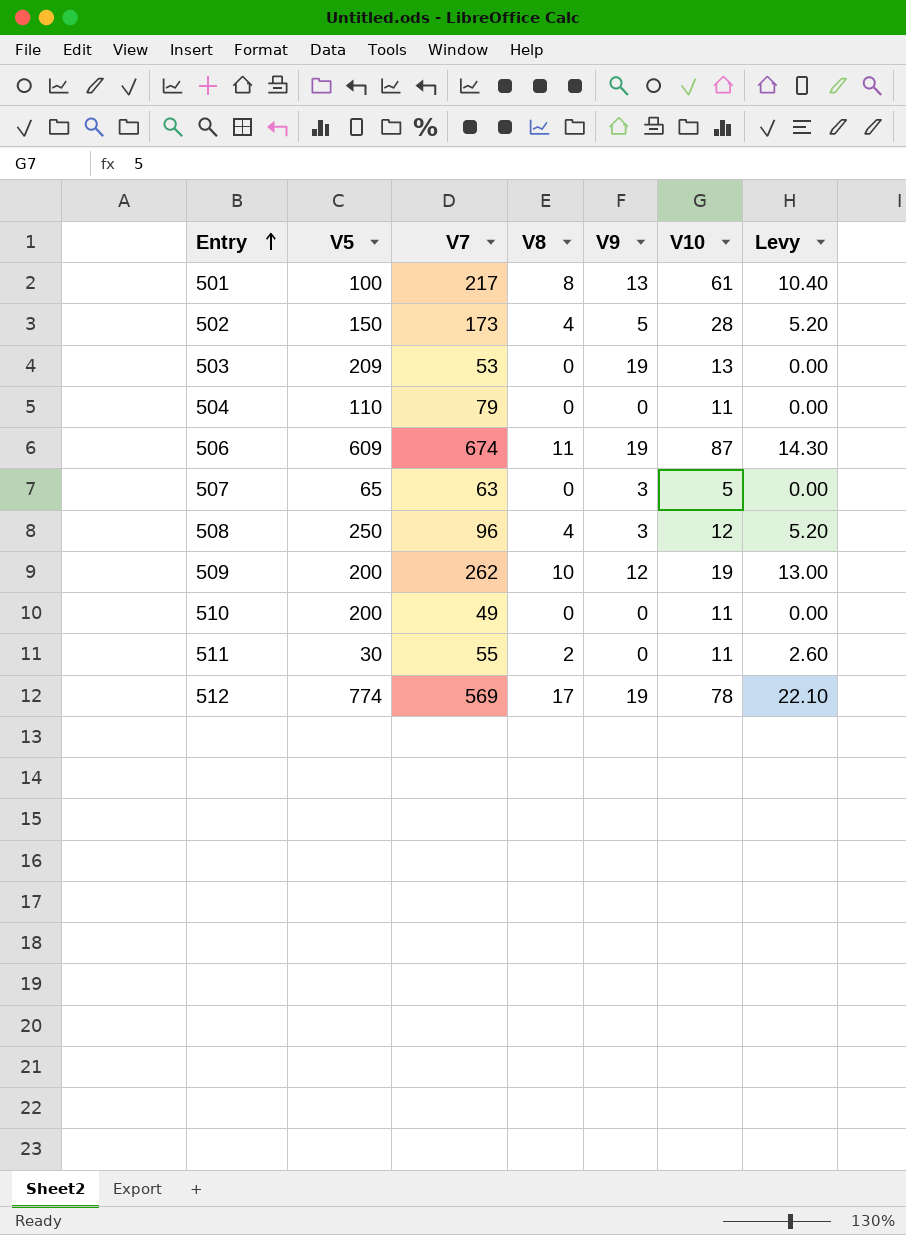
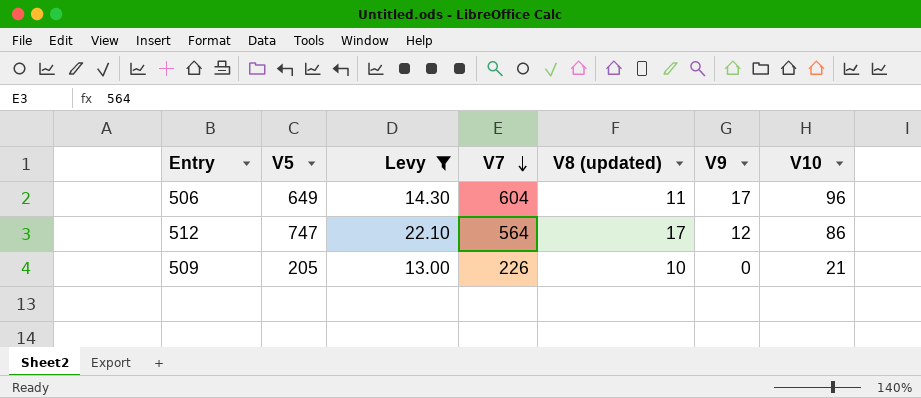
filter: none -> Levy >= 13.00
row order: Entry ascending -> V7 descending
column Levy | position: 7 -> 3
column name: V8 -> V8 (updated)
506 | V5: 609 -> 649
506 | V7: 674 -> 604
506 | V9: 19 -> 17
506 | V10: 87 -> 96
512 | V5: 774 -> 747
512 | V7: 569 -> 564
512 | V9: 19 -> 12
512 | V10: 78 -> 86
509 | V5: 200 -> 205
509 | V7: 262 -> 226
509 | V9: 12 -> 0
509 | V10: 19 -> 21

